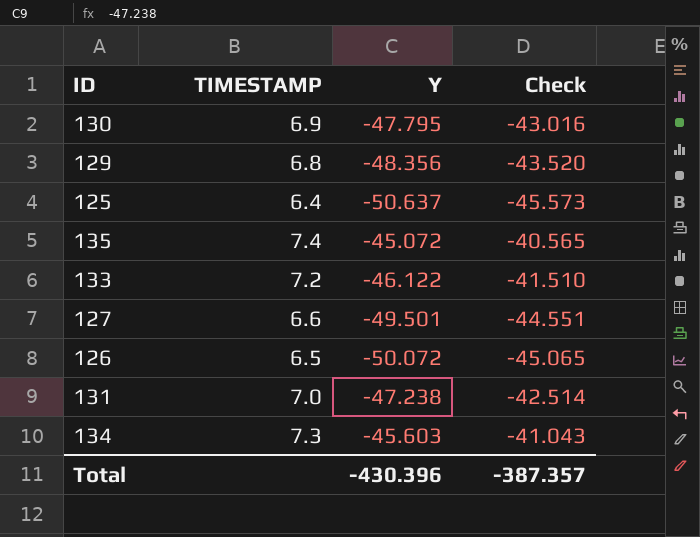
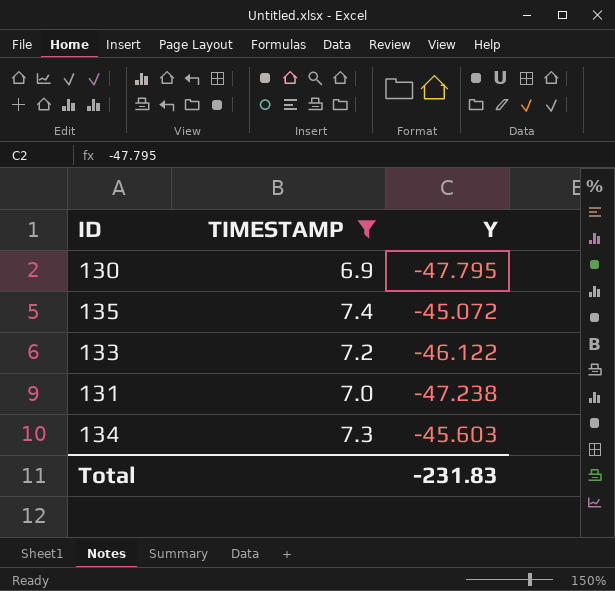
filter: none -> TIMESTAMP >= 6.9
column Check | formula: [Y] * 0.9 -> none
Total | Y: -430.396 -> -231.83

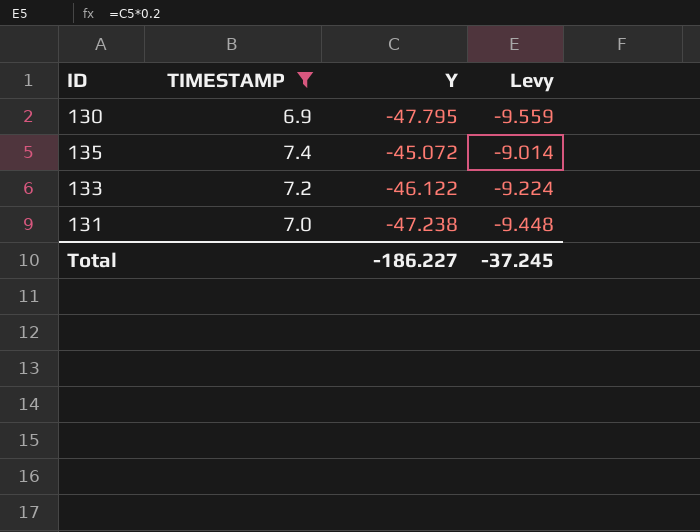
column Levy | formula: none -> [Y] * 0.2
row 134: 7.3 | -45.603 -> none
Total | Y: -231.83 -> -186.227

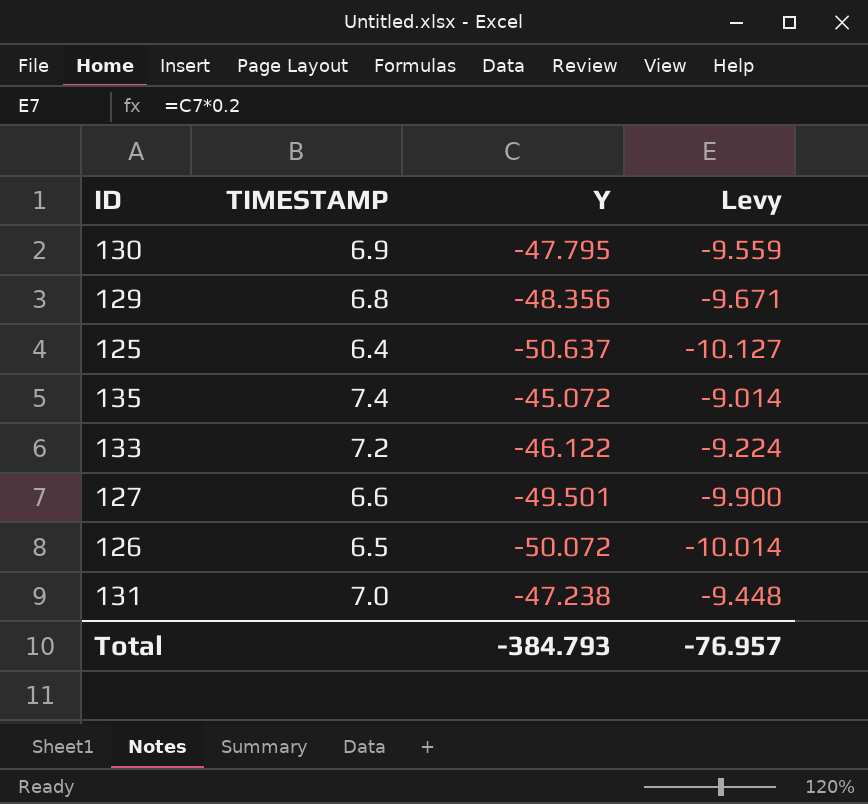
filter: TIMESTAMP >= 6.9 -> none
Total | Y: -186.227 -> -384.793
Total | Levy: -37.245 -> -76.957

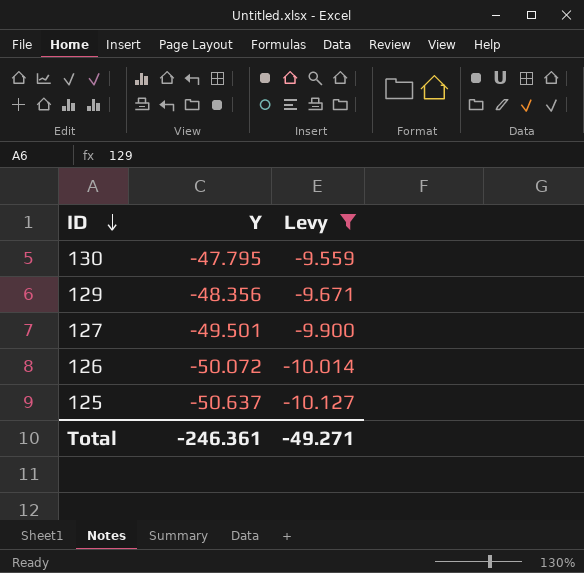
filter: none -> Levy <= -9.559
row order: none -> ID descending
column TIMESTAMP | position: 2 -> none
Total | Y: -384.793 -> -246.361
Total | Levy: -76.957 -> -49.271

